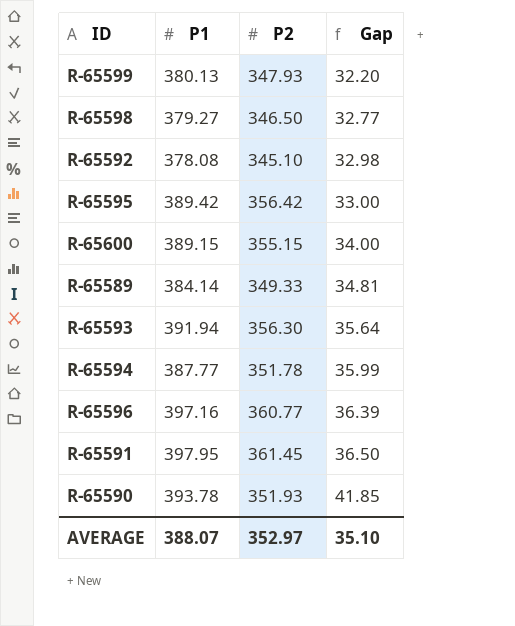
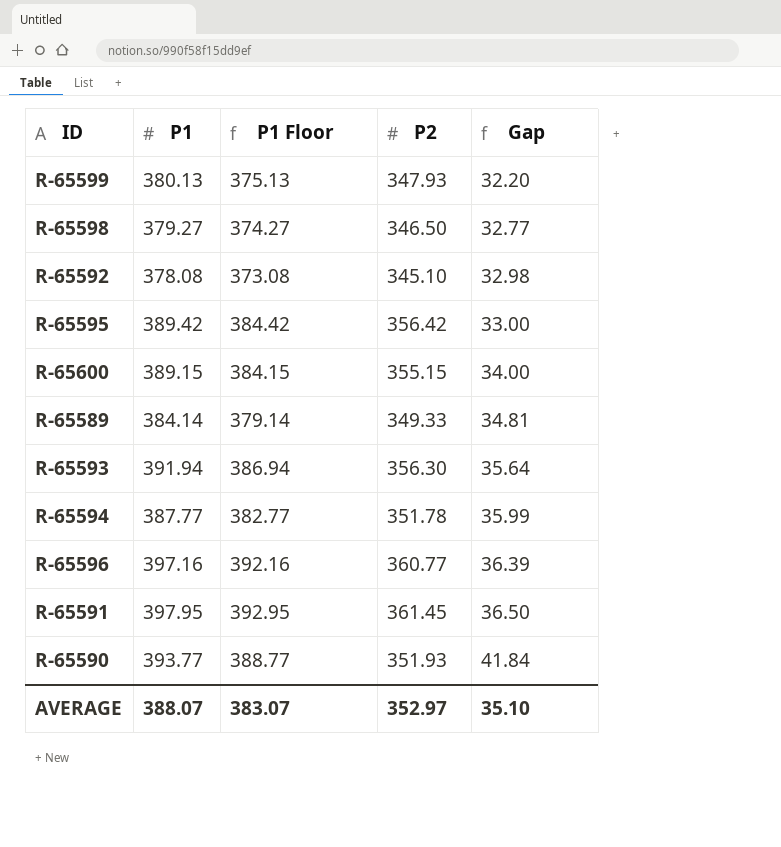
column P1 Floor | formula: none -> [P1] - 5
R-65590 | P1: 393.78 -> 393.77
R-65590 | Gap: 41.85 -> 41.84

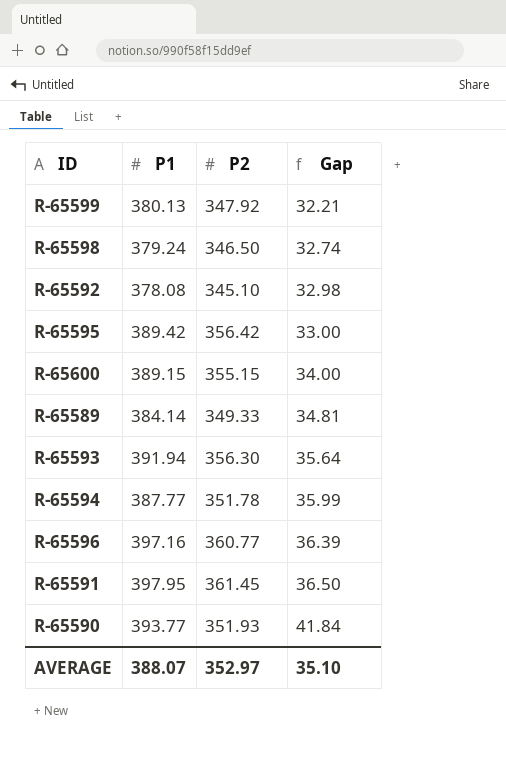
column P1 Floor | formula: [P1] - 5 -> none
R-65599 | P2: 347.93 -> 347.92
R-65599 | Gap: 32.20 -> 32.21
R-65598 | P1: 379.27 -> 379.24
R-65598 | Gap: 32.77 -> 32.74

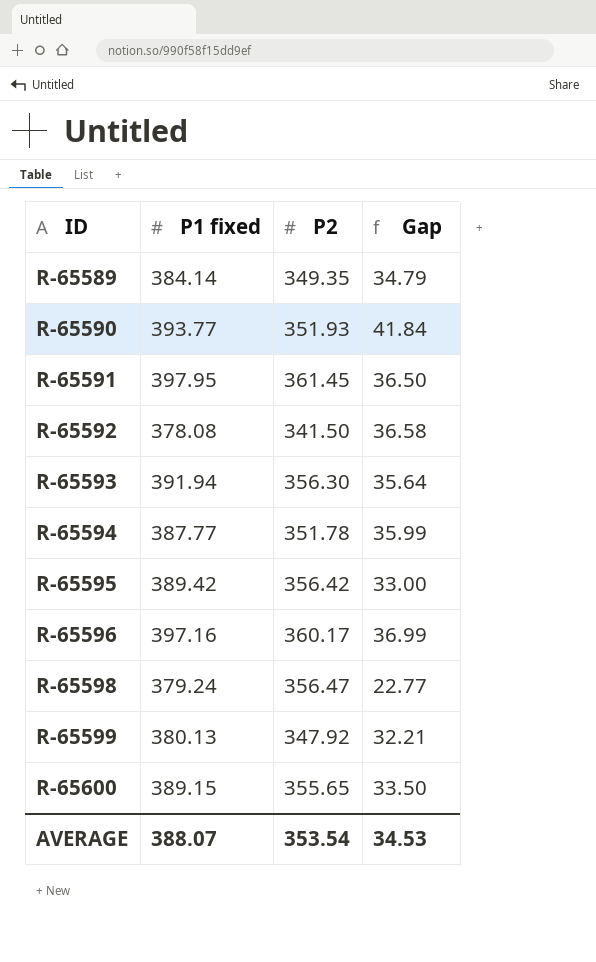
row order: Gap ascending -> ID ascending
column name: P1 -> P1 fixed
R-65589 | P2: 349.33 -> 349.35
R-65589 | Gap: 34.81 -> 34.79
R-65592 | P2: 345.10 -> 341.50
R-65592 | Gap: 32.98 -> 36.58
R-65596 | P2: 360.77 -> 360.17
R-65596 | Gap: 36.39 -> 36.99
R-65598 | P2: 346.50 -> 356.47
R-65598 | Gap: 32.74 -> 22.77
R-65600 | P2: 355.15 -> 355.65
R-65600 | Gap: 34.00 -> 33.50
AVERAGE | P2: 352.97 -> 353.54
AVERAGE | Gap: 35.10 -> 34.53

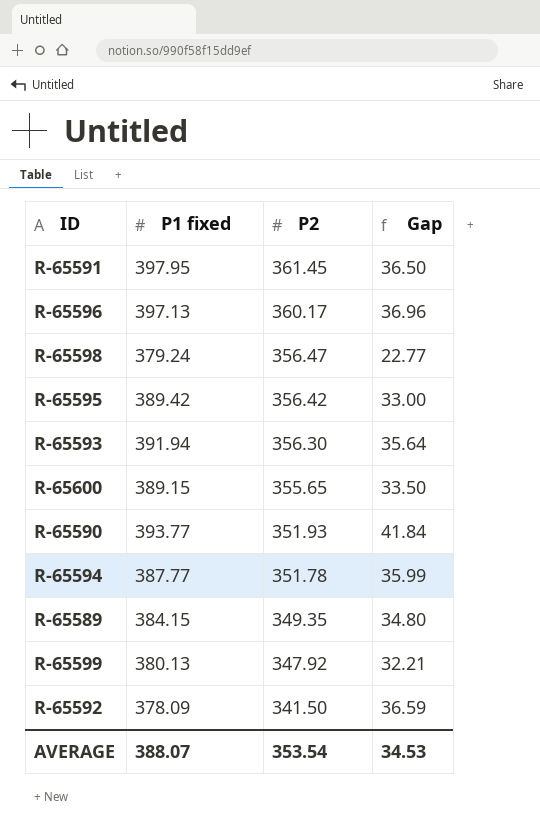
row order: ID ascending -> P2 descending
R-65596 | P1 fixed: 397.16 -> 397.13
R-65596 | Gap: 36.99 -> 36.96
R-65589 | P1 fixed: 384.14 -> 384.15
R-65589 | Gap: 34.79 -> 34.80
R-65592 | P1 fixed: 378.08 -> 378.09
R-65592 | Gap: 36.58 -> 36.59

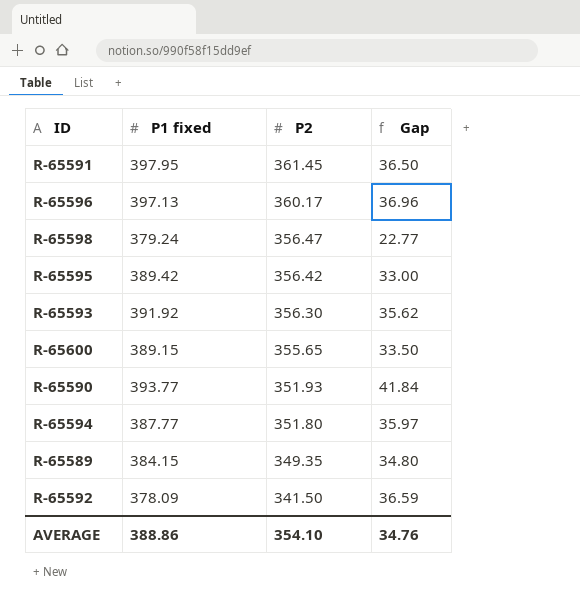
row R-65599: 380.13 | 347.92 | 32.21 -> none
R-65593 | P1 fixed: 391.94 -> 391.92
R-65593 | Gap: 35.64 -> 35.62
R-65594 | P2: 351.78 -> 351.80
R-65594 | Gap: 35.99 -> 35.97
AVERAGE | P1 fixed: 388.07 -> 388.86
AVERAGE | P2: 353.54 -> 354.10
AVERAGE | Gap: 34.53 -> 34.76

